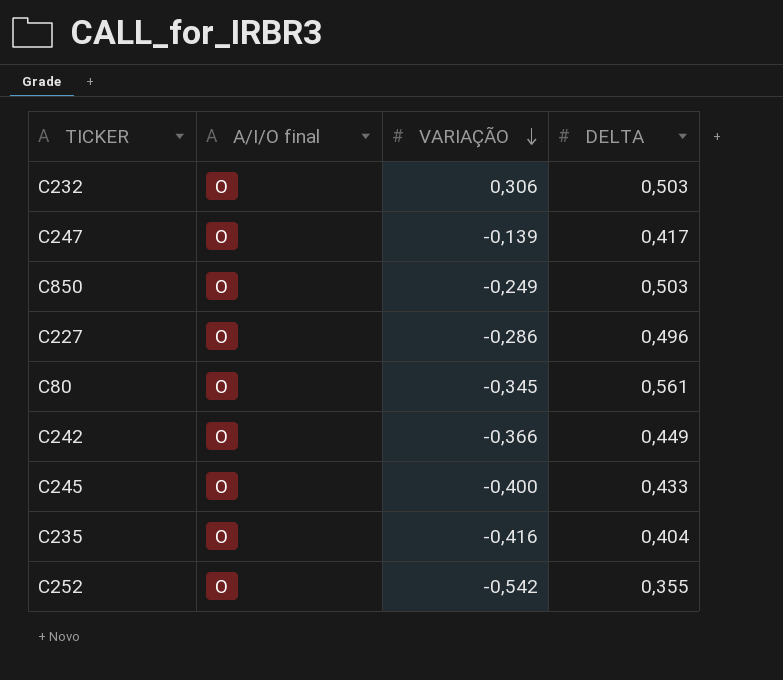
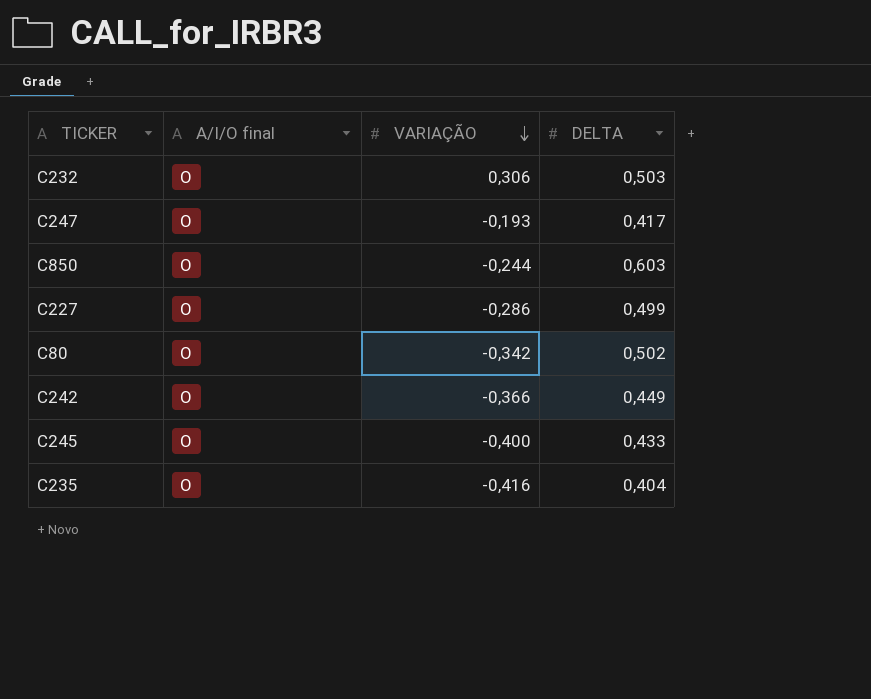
row C252: O | -0,542 | 0,355 -> none
C247 | VARIAÇÃO: -0,139 -> -0,193
C850 | VARIAÇÃO: -0,249 -> -0,244
C850 | DELTA: 0,503 -> 0,603
C227 | DELTA: 0,496 -> 0,499
C80 | VARIAÇÃO: -0,345 -> -0,342
C80 | DELTA: 0,561 -> 0,502

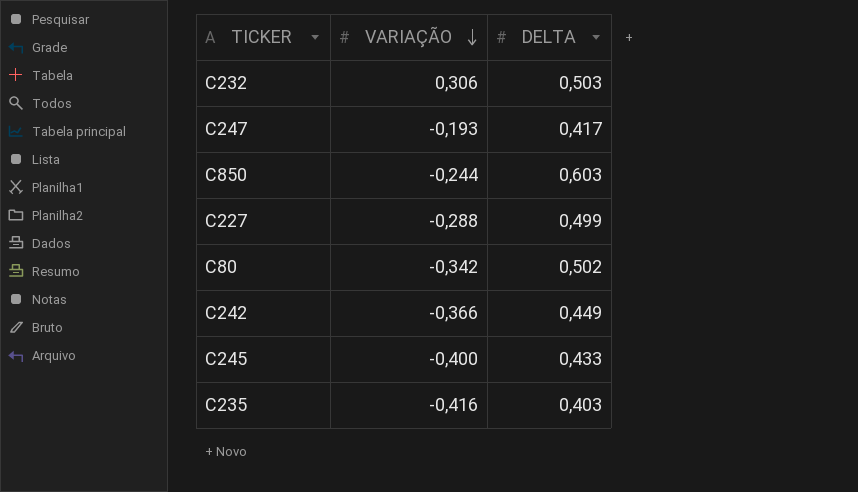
column A/I/O final | position: 2 -> none
C227 | VARIAÇÃO: -0,286 -> -0,288
C235 | DELTA: 0,404 -> 0,403

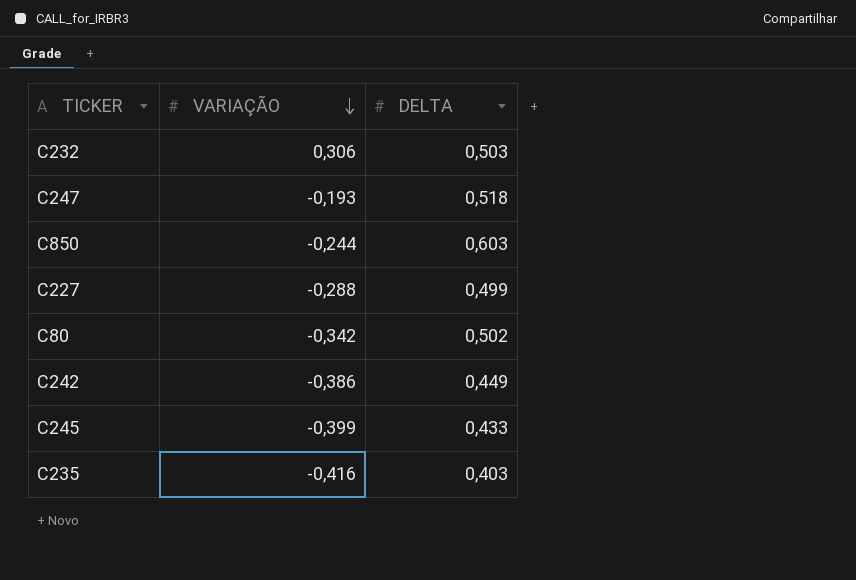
C247 | DELTA: 0,417 -> 0,518
C242 | VARIAÇÃO: -0,366 -> -0,386
C245 | VARIAÇÃO: -0,400 -> -0,399

